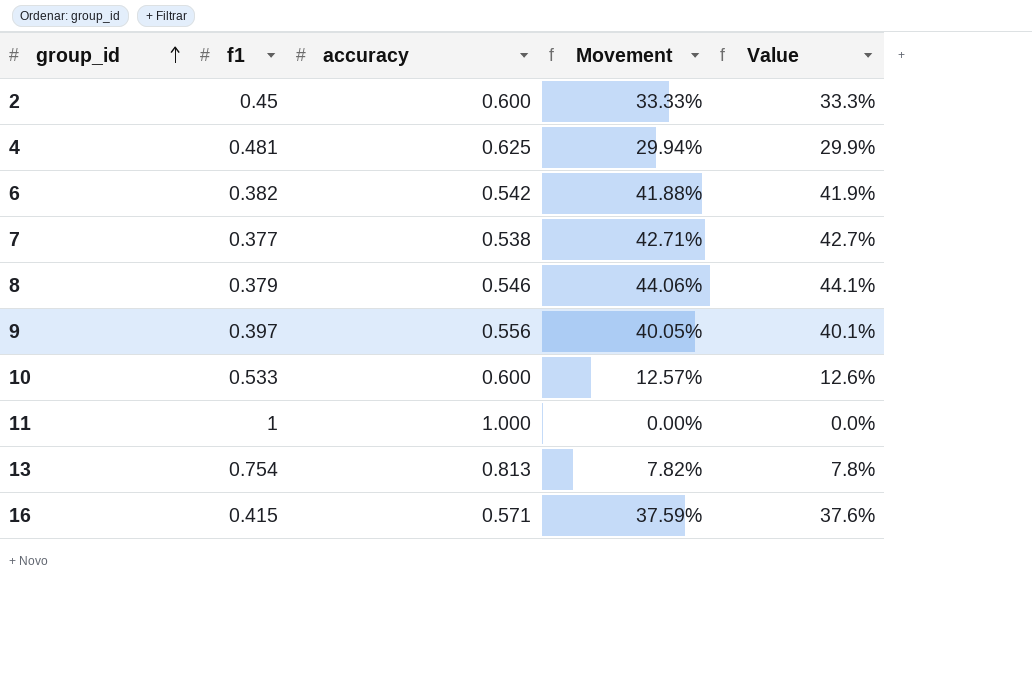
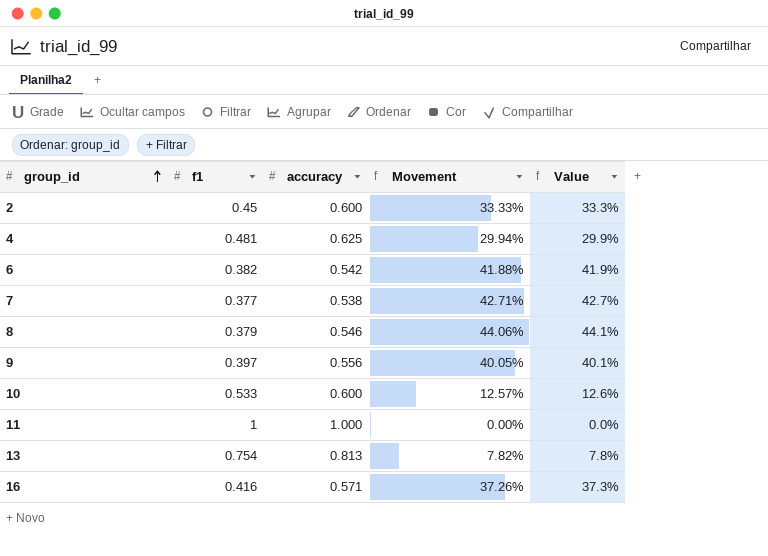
16 | f1: 0.415 -> 0.416
16 | Movement: 37.59% -> 37.26%
16 | Value: 37.6% -> 37.3%

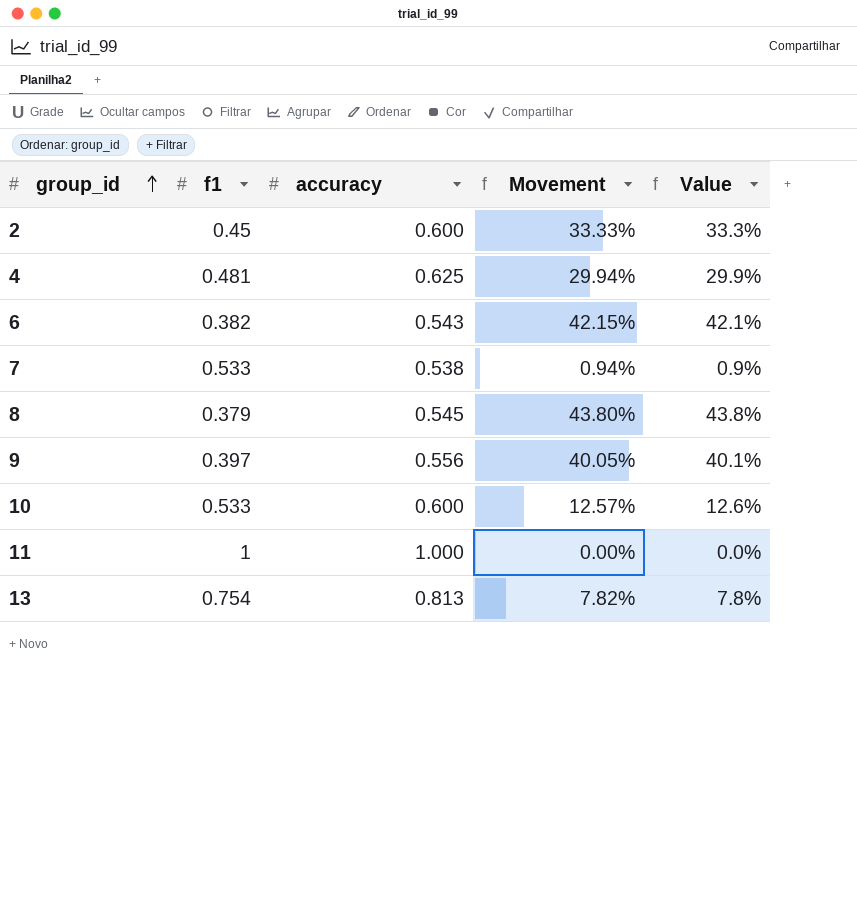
row 16: 0.416 | 0.571 | 37.26% | 37.3% -> none
6 | accuracy: 0.542 -> 0.543
6 | Movement: 41.88% -> 42.15%
6 | Value: 41.9% -> 42.1%
7 | f1: 0.377 -> 0.533
7 | Movement: 42.71% -> 0.94%
7 | Value: 42.7% -> 0.9%
8 | accuracy: 0.546 -> 0.545
8 | Movement: 44.06% -> 43.80%
8 | Value: 44.1% -> 43.8%

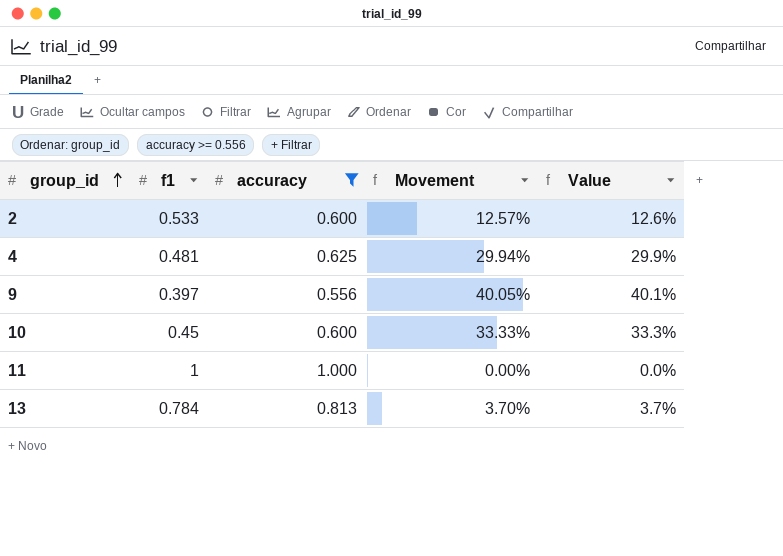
filter: none -> accuracy >= 0.556
2 | f1: 0.45 -> 0.533
2 | Movement: 33.33% -> 12.57%
2 | Value: 33.3% -> 12.6%
10 | f1: 0.533 -> 0.45
10 | Movement: 12.57% -> 33.33%
10 | Value: 12.6% -> 33.3%
13 | f1: 0.754 -> 0.784
13 | Movement: 7.82% -> 3.70%
13 | Value: 7.8% -> 3.7%

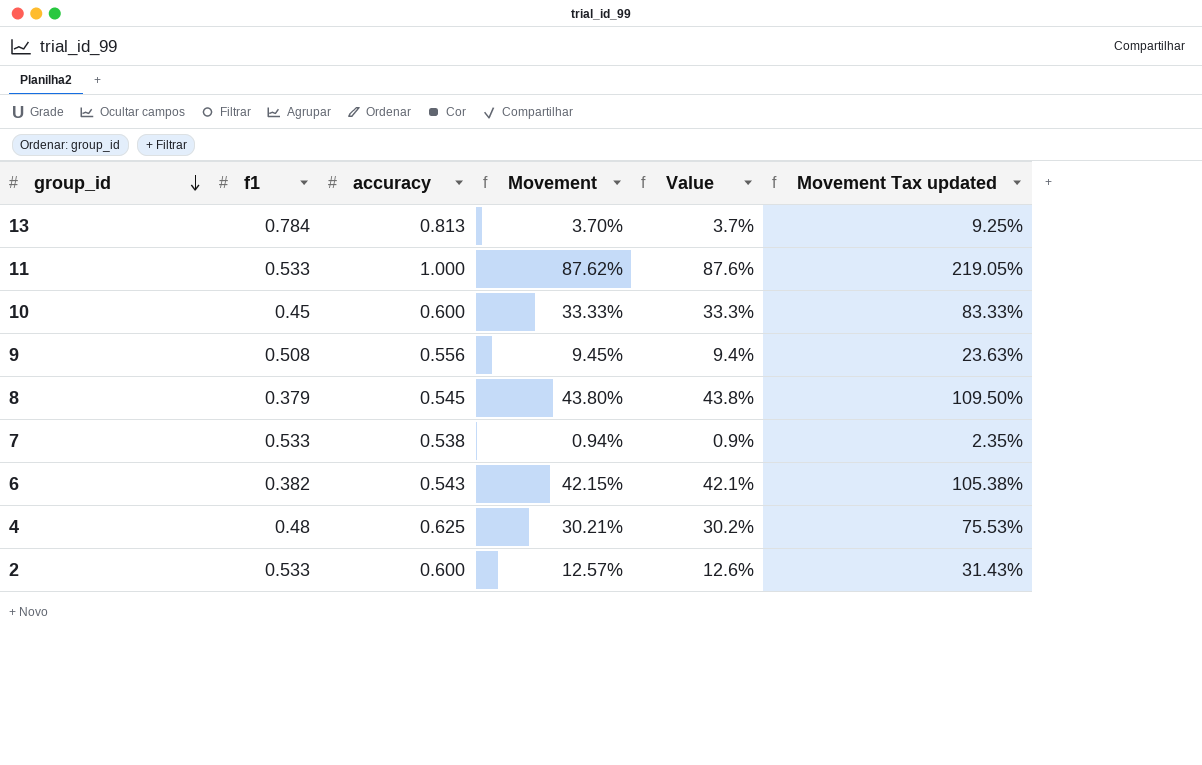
filter: accuracy >= 0.556 -> none
row order: group_id ascending -> group_id descending
column Movement Tax updated | formula: none -> [Movement] * 2.5
11 | f1: 1 -> 0.533
11 | Movement: 0.00% -> 87.62%
11 | Value: 0.0% -> 87.6%
9 | f1: 0.397 -> 0.508
9 | Movement: 40.05% -> 9.45%
9 | Value: 40.1% -> 9.4%
4 | f1: 0.481 -> 0.48
4 | Movement: 29.94% -> 30.21%
4 | Value: 29.9% -> 30.2%

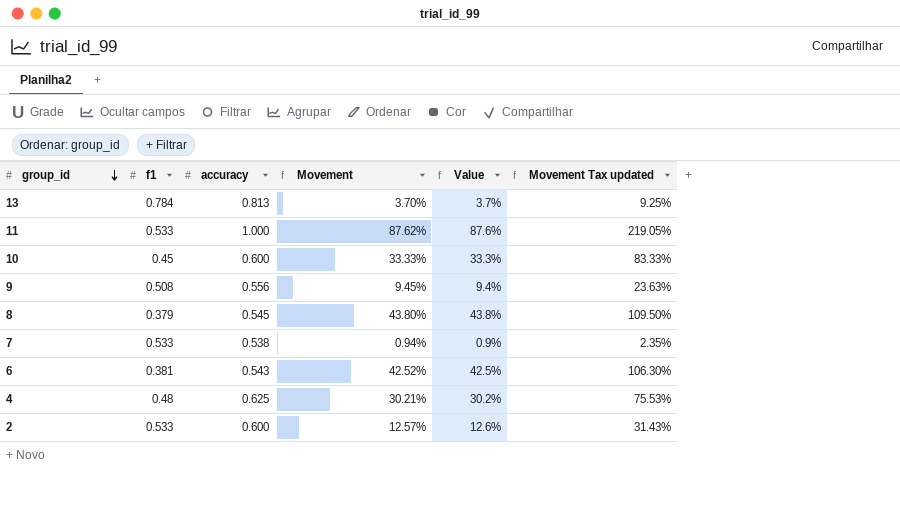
6 | f1: 0.382 -> 0.381
6 | Movement: 42.15% -> 42.52%
6 | Value: 42.1% -> 42.5%
6 | Movement Tax updated: 105.38% -> 106.30%

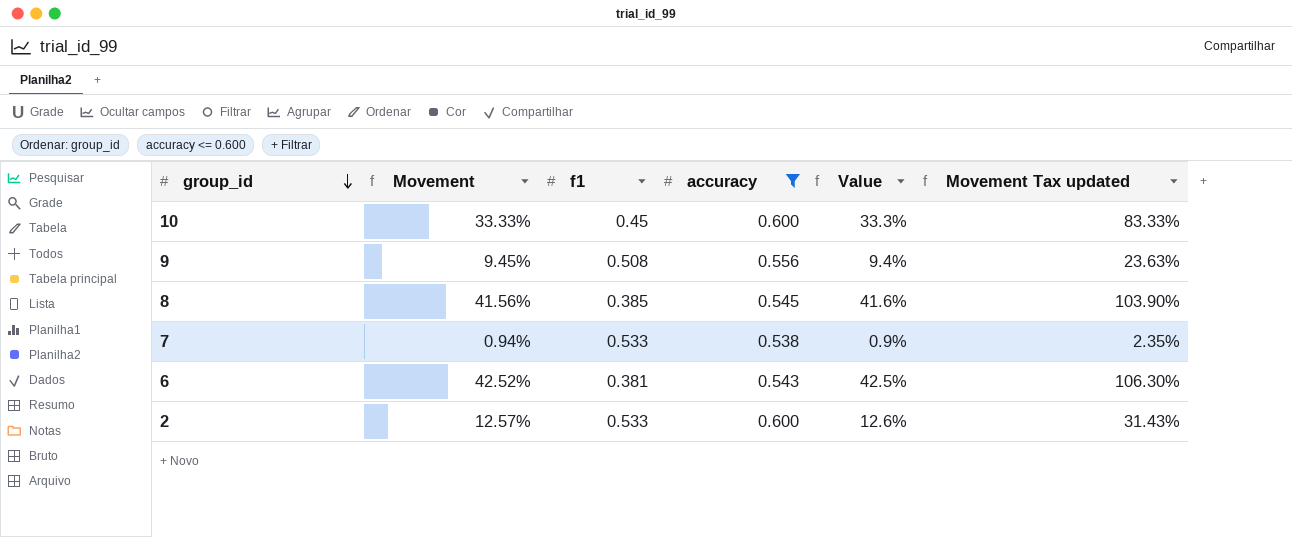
filter: none -> accuracy <= 0.600
column Movement | position: 4 -> 2
8 | Movement: 43.80% -> 41.56%
8 | f1: 0.379 -> 0.385
8 | Value: 43.8% -> 41.6%
8 | Movement Tax updated: 109.50% -> 103.90%

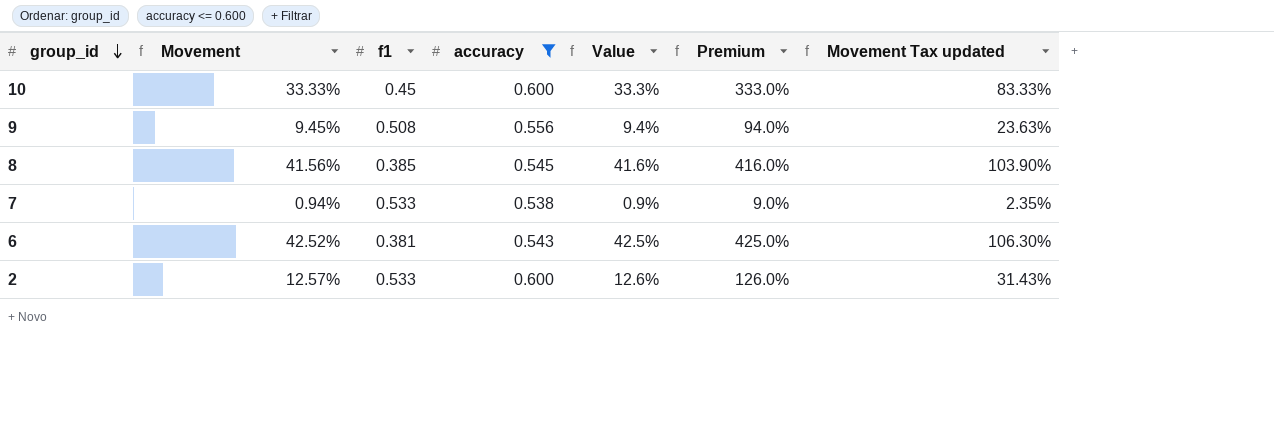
column Premium | formula: none -> [Value] * 10

